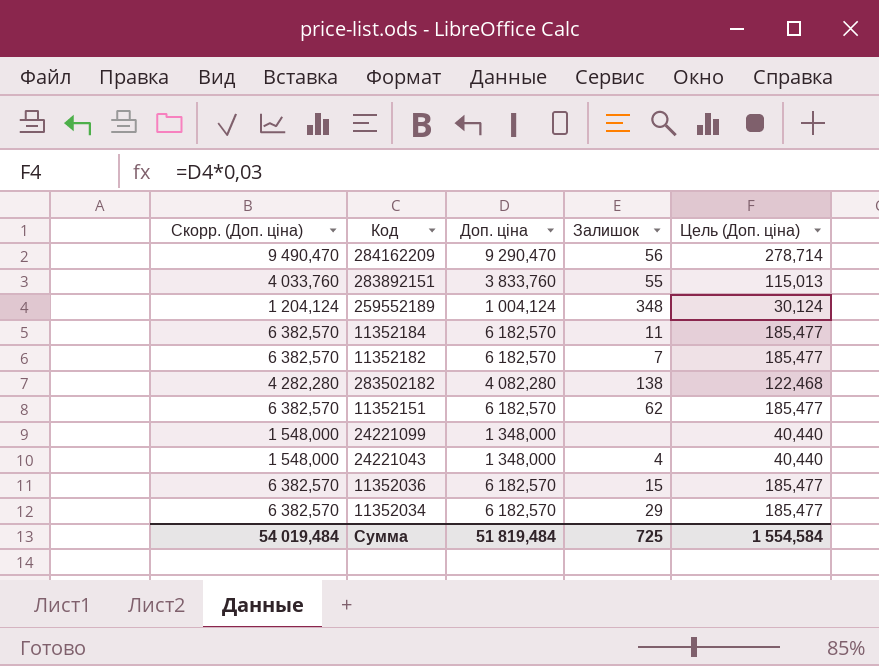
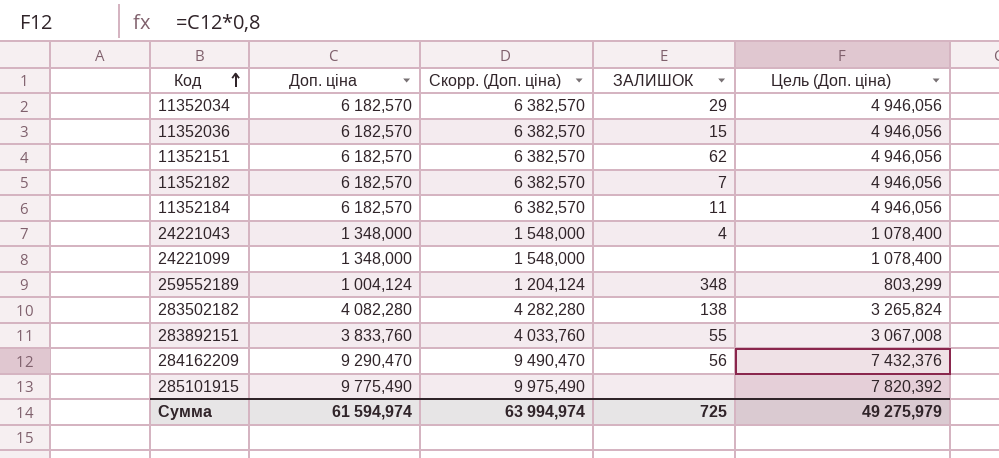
row order: none -> Код ascending
column Скорр. (Доп. ціна) | position: 1 -> 3
column name: Залишок -> ЗАЛИШОК
column Цель (Доп. ціна) | formula: [Доп. ціна] * 0,03 -> [Доп. ціна] * 0,8
row 285101915: none -> 9 775,490 | 9 975,490 | none | 7 820,392
Сумма | Доп. ціна: 51 819,484 -> 61 594,974
Сумма | Скорр. (Доп. ціна): 54 019,484 -> 63 994,974
Сумма | Цель (Доп. ціна): 1 554,584 -> 49 275,979

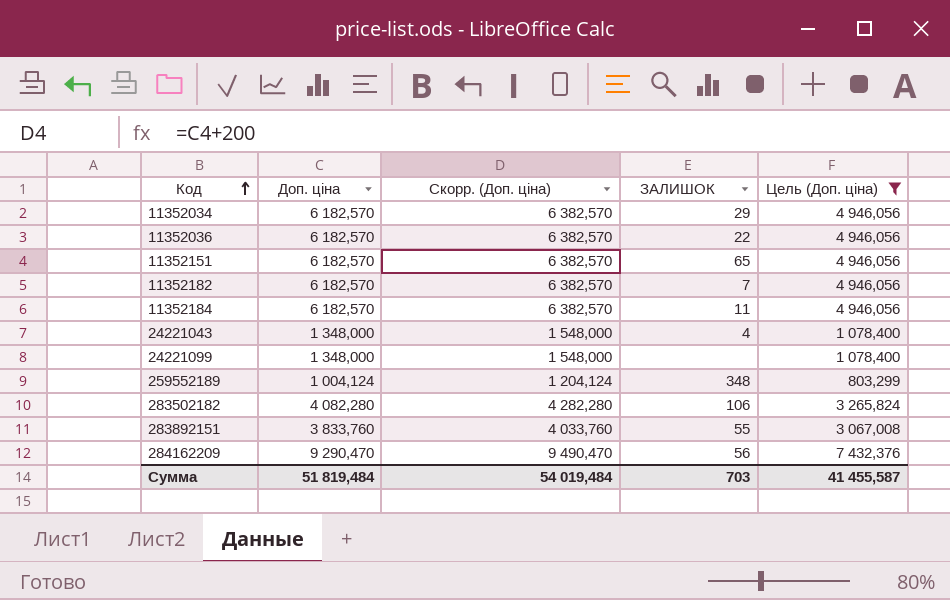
filter: none -> Цель (Доп. ціна) != 7 820,392
11352036 | ЗАЛИШОК: 15 -> 22
11352151 | ЗАЛИШОК: 62 -> 65
283502182 | ЗАЛИШОК: 138 -> 106
Сумма | Доп. ціна: 61 594,974 -> 51 819,484
Сумма | Скорр. (Доп. ціна): 63 994,974 -> 54 019,484
Сумма | ЗАЛИШОК: 725 -> 703
Сумма | Цель (Доп. ціна): 49 275,979 -> 41 455,587

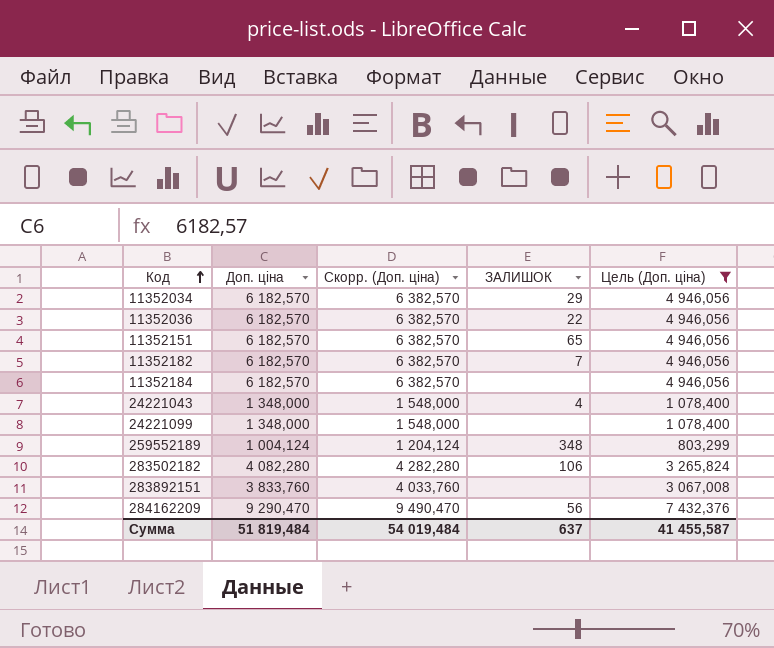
11352184 | ЗАЛИШОК: 11 -> none
283892151 | ЗАЛИШОК: 55 -> none
Сумма | ЗАЛИШОК: 703 -> 637

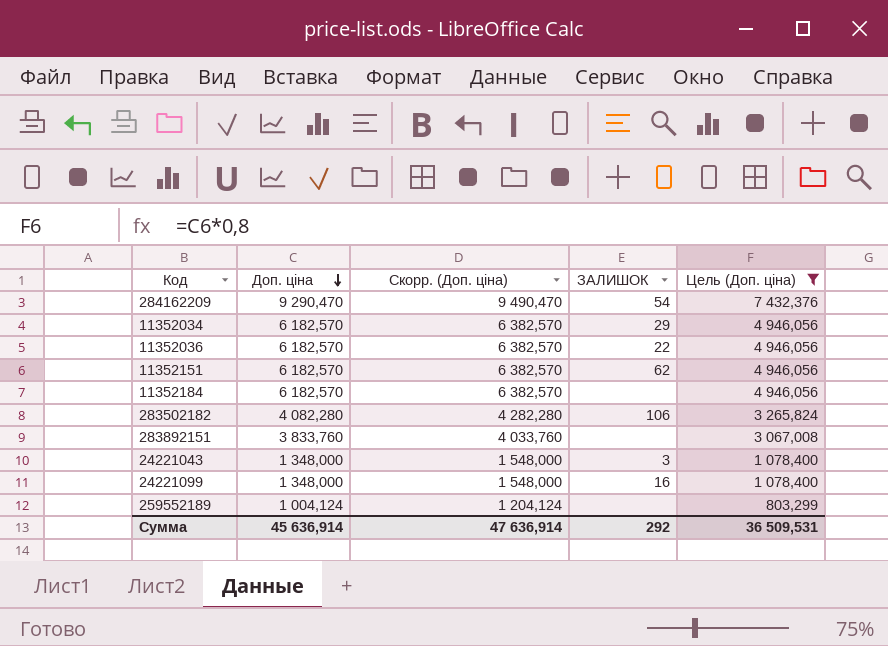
row order: Код ascending -> Доп. ціна descending
row 11352182: 6 182,570 | 6 382,570 | 7 | 4 946,056 -> none
284162209 | ЗАЛИШОК: 56 -> 54
11352151 | ЗАЛИШОК: 65 -> 62
24221043 | ЗАЛИШОК: 4 -> 3
24221099 | ЗАЛИШОК: none -> 16
259552189 | ЗАЛИШОК: 348 -> none
Сумма | Доп. ціна: 51 819,484 -> 45 636,914
Сумма | Скорр. (Доп. ціна): 54 019,484 -> 47 636,914
Сумма | ЗАЛИШОК: 637 -> 292
Сумма | Цель (Доп. ціна): 41 455,587 -> 36 509,531

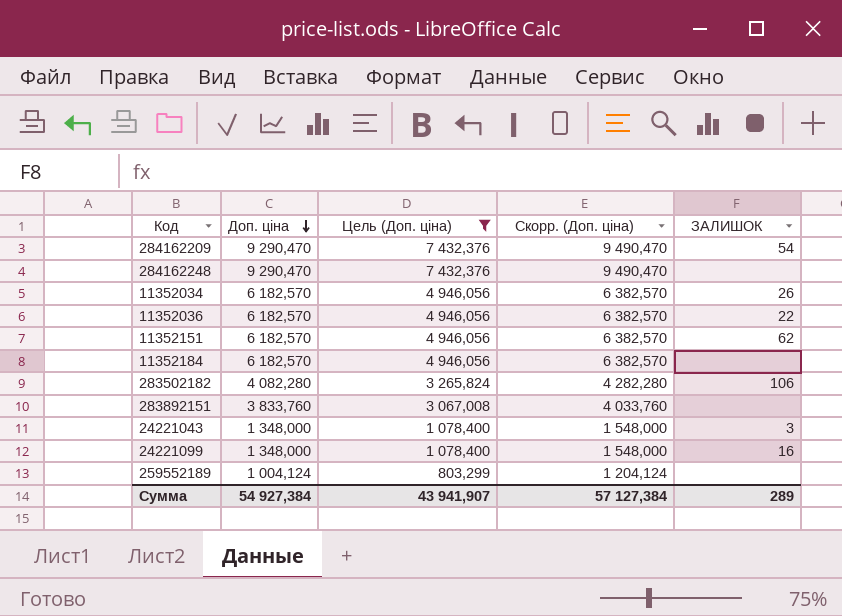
column Цель (Доп. ціна) | position: 5 -> 3
row 284162248: none -> 9 290,470 | 7 432,376 | 9 490,470 | none
11352034 | ЗАЛИШОК: 29 -> 26
Сумма | Доп. ціна: 45 636,914 -> 54 927,384
Сумма | Цель (Доп. ціна): 36 509,531 -> 43 941,907
Сумма | Скорр. (Доп. ціна): 47 636,914 -> 57 127,384
Сумма | ЗАЛИШОК: 292 -> 289

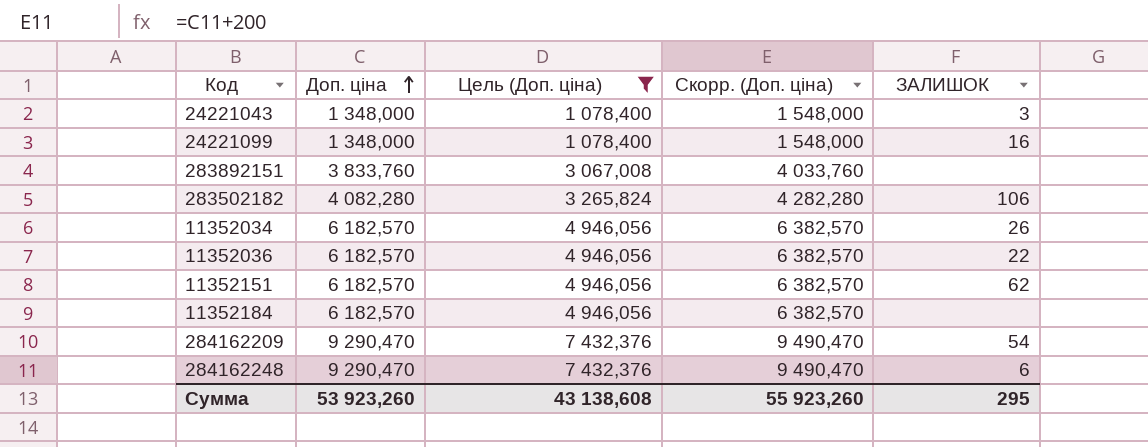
row order: Доп. ціна descending -> Доп. ціна ascending
row 259552189: 1 004,124 | 803,299 | 1 204,124 | none -> none
284162248 | ЗАЛИШОК: none -> 6
Сумма | Доп. ціна: 54 927,384 -> 53 923,260
Сумма | Цель (Доп. ціна): 43 941,907 -> 43 138,608
Сумма | Скорр. (Доп. ціна): 57 127,384 -> 55 923,260
Сумма | ЗАЛИШОК: 289 -> 295

